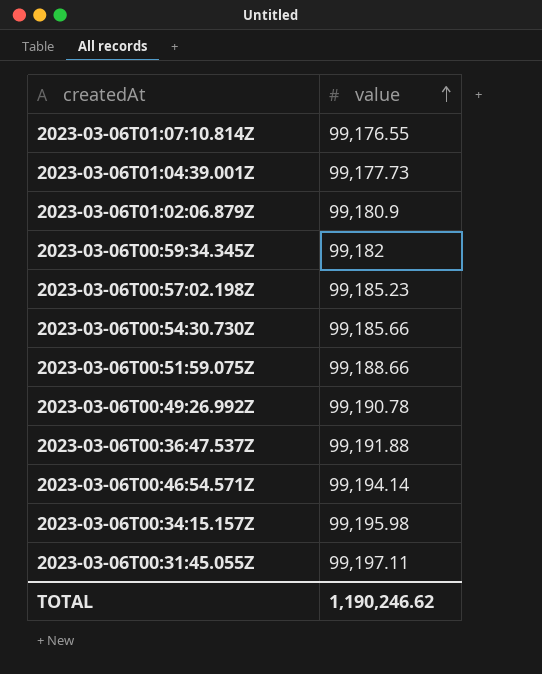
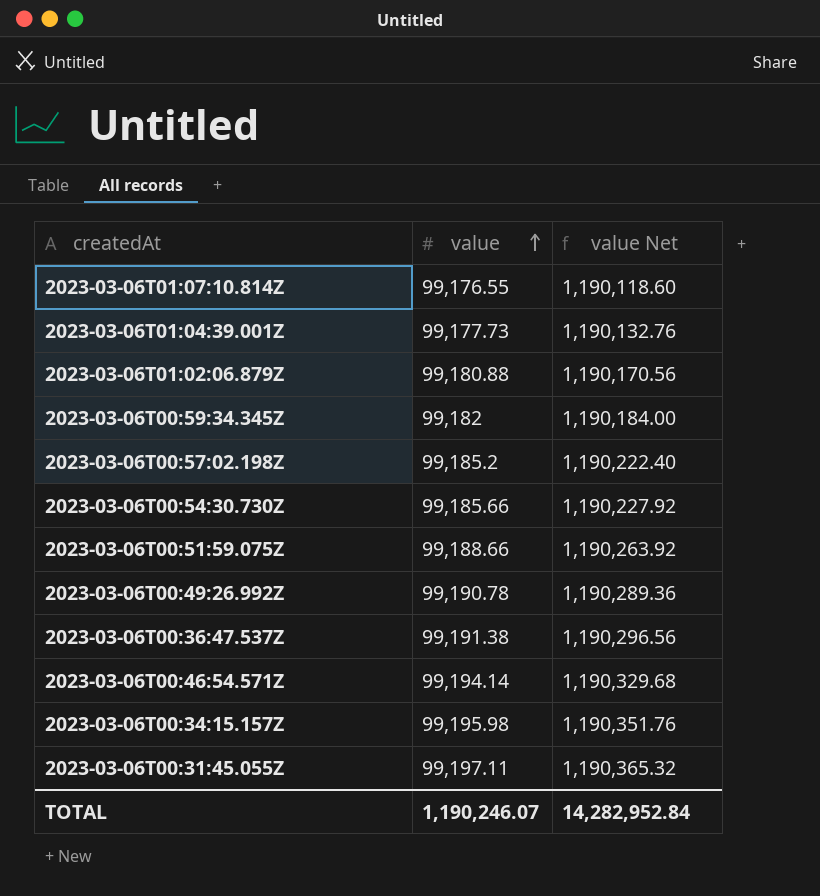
column value Net | formula: none -> [value] * 12
2023-03-06T01:02:06.879Z | value: 99,180.9 -> 99,180.88
2023-03-06T00:57:02.198Z | value: 99,185.23 -> 99,185.2
2023-03-06T00:36:47.537Z | value: 99,191.88 -> 99,191.38
TOTAL | value: 1,190,246.62 -> 1,190,246.07

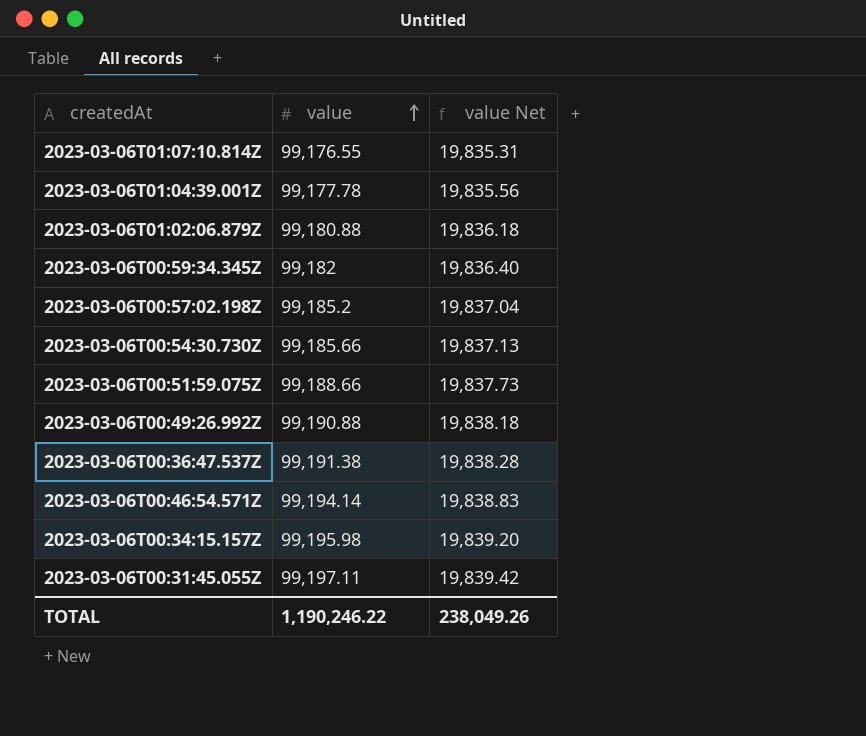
column value Net | formula: [value] * 12 -> [value] * 0.2
2023-03-06T01:04:39.001Z | value: 99,177.73 -> 99,177.78
2023-03-06T00:49:26.992Z | value: 99,190.78 -> 99,190.88
TOTAL | value: 1,190,246.07 -> 1,190,246.22
TOTAL | value Net: 14,282,952.84 -> 238,049.26

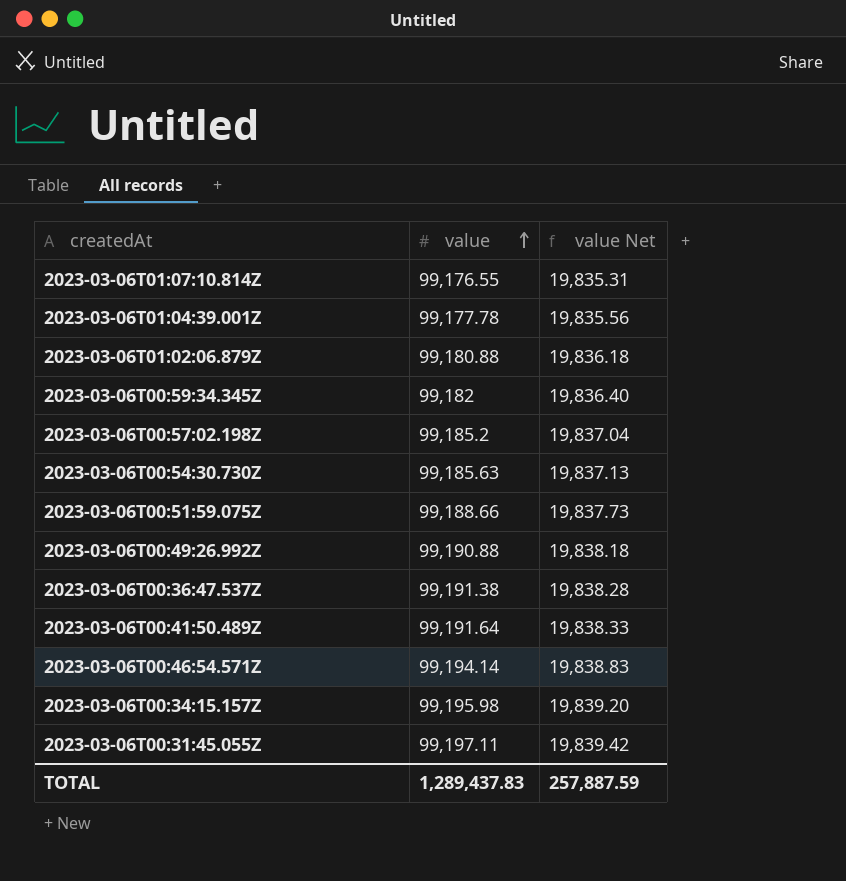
2023-03-06T00:54:30.730Z | value: 99,185.66 -> 99,185.63
row 2023-03-06T00:41:50.489Z: none -> 99,191.64 | 19,838.33
TOTAL | value: 1,190,246.22 -> 1,289,437.83
TOTAL | value Net: 238,049.26 -> 257,887.59

